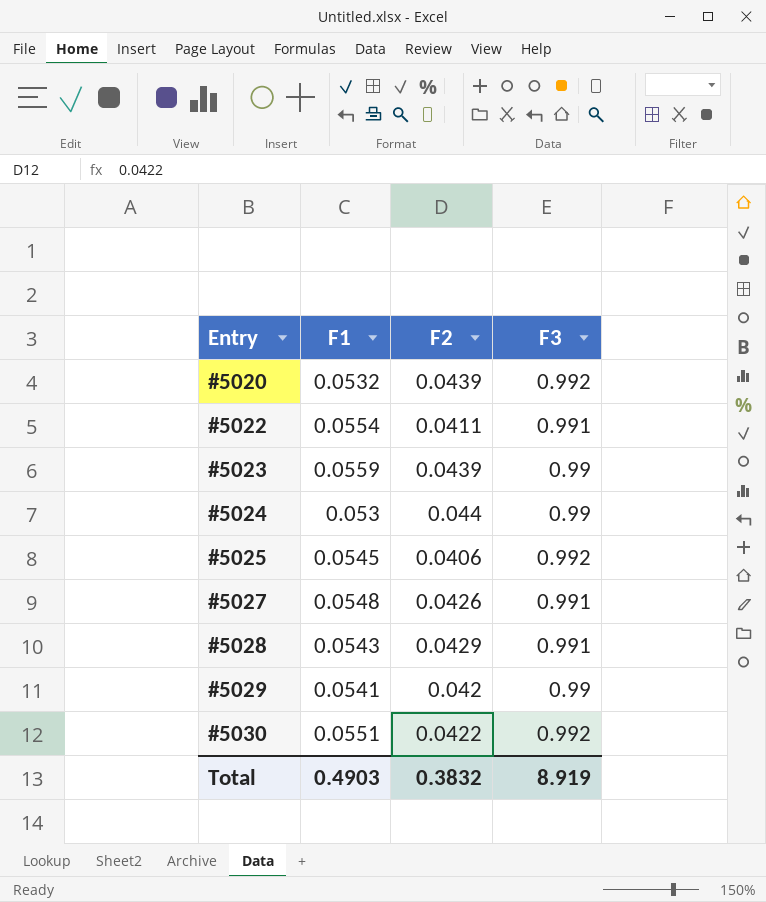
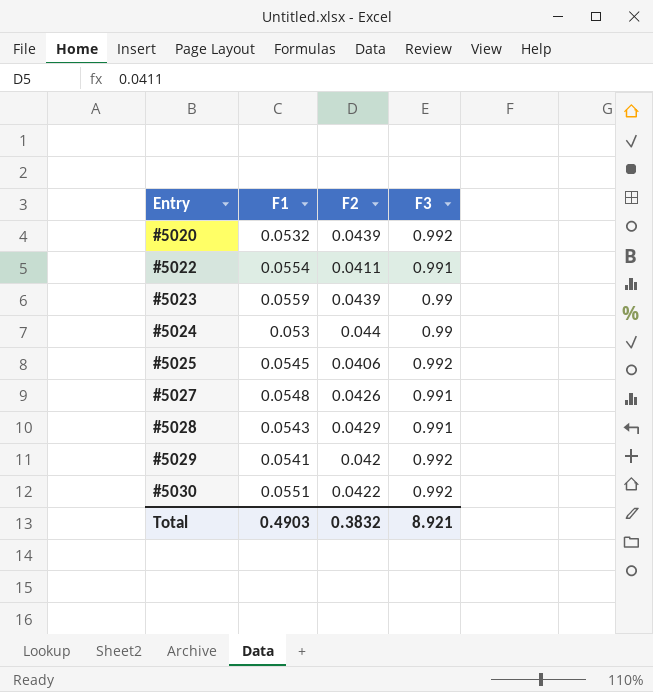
#5029 | F3: 0.99 -> 0.992
Total | F3: 8.919 -> 8.921

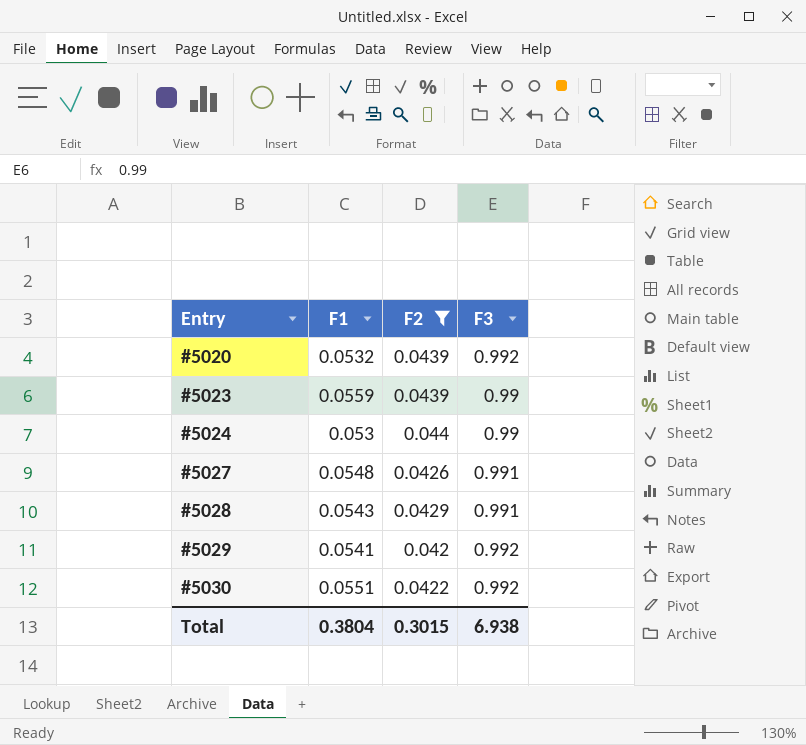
filter: none -> F2 >= 0.042
Total | F1: 0.4903 -> 0.3804
Total | F2: 0.3832 -> 0.3015
Total | F3: 8.921 -> 6.938

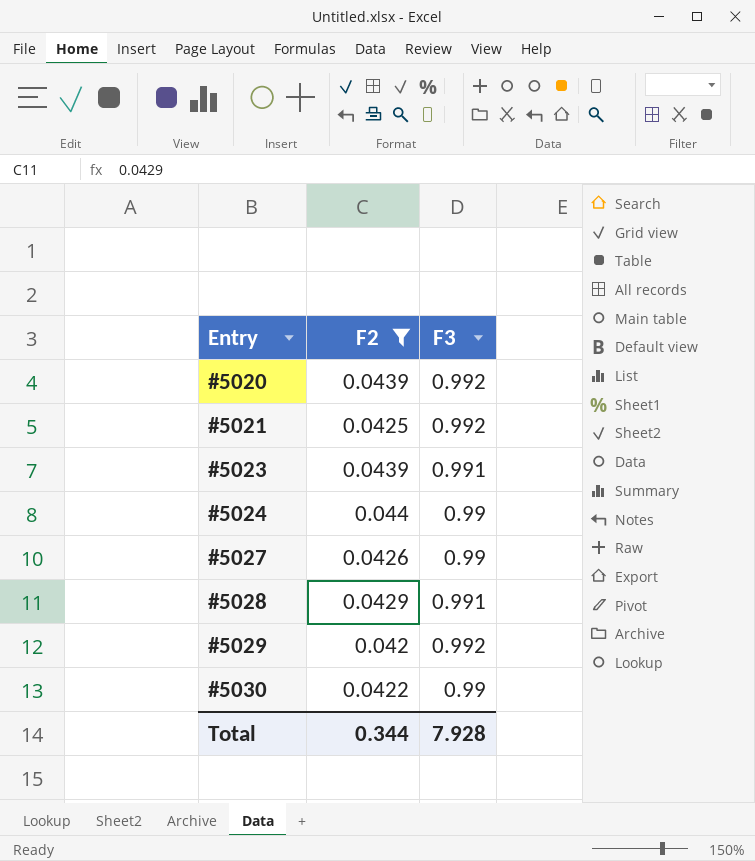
column F1 | position: 2 -> none
row #5021: none -> 0.0425 | 0.992
#5023 | F3: 0.99 -> 0.991
#5027 | F3: 0.991 -> 0.99
#5030 | F3: 0.992 -> 0.99
Total | F2: 0.3015 -> 0.344
Total | F3: 6.938 -> 7.928

